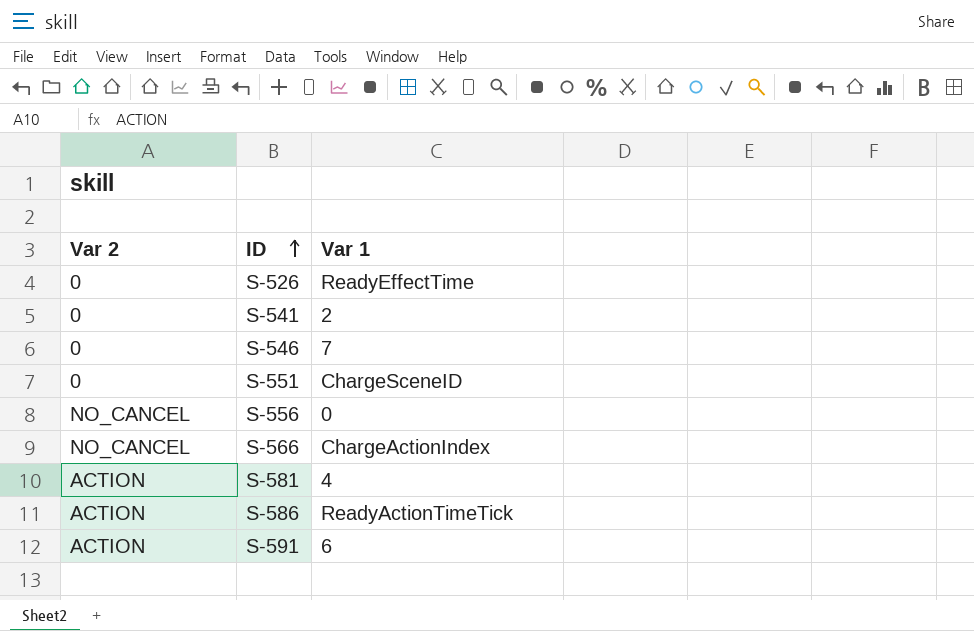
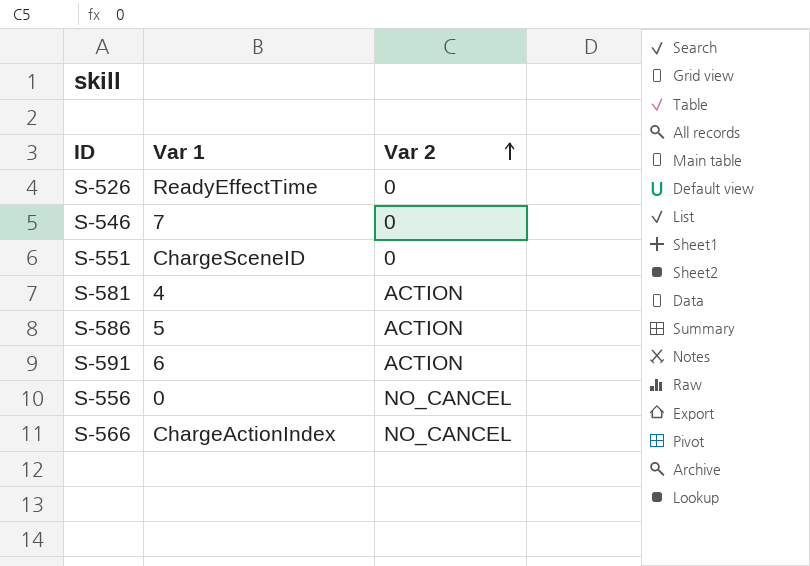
row order: ID ascending -> Var 2 ascending
column Var 2 | position: 1 -> 3
row S-541: 0 | 2 -> none
S-586 | Var 1: ReadyActionTimeTick -> 5

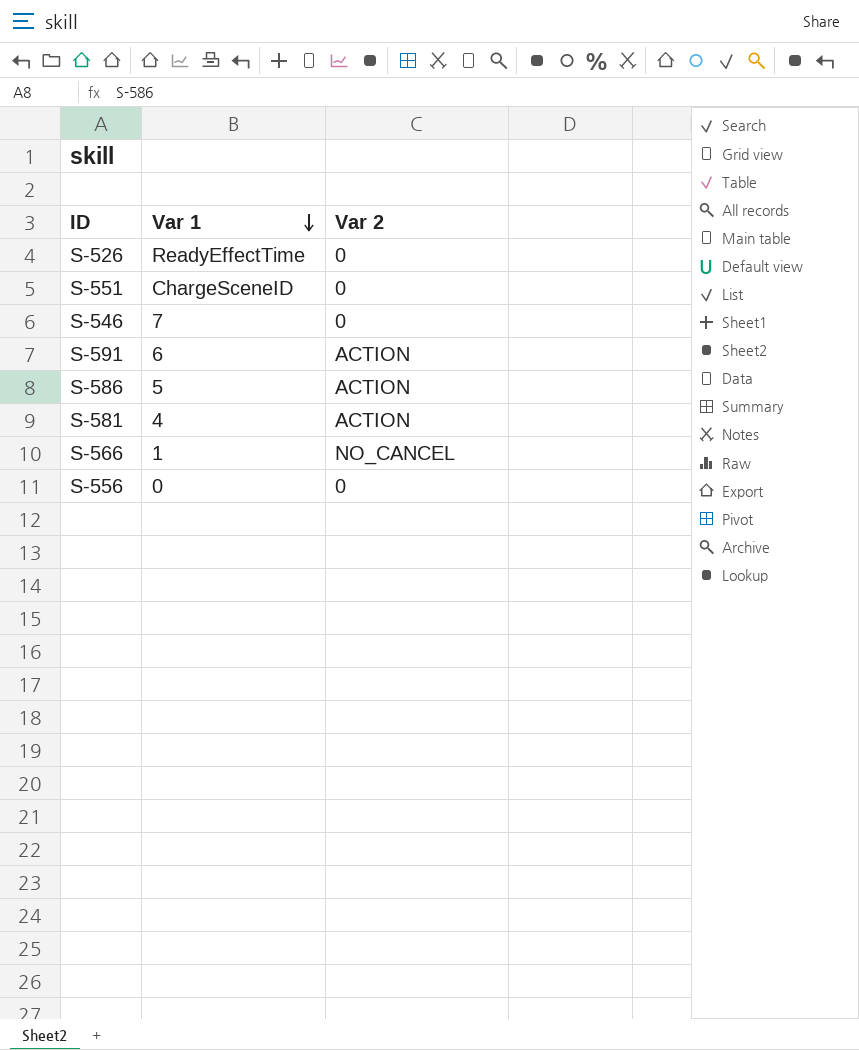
row order: Var 2 ascending -> Var 1 descending
S-566 | Var 1: ChargeActionIndex -> 1
S-556 | Var 2: NO_CANCEL -> 0

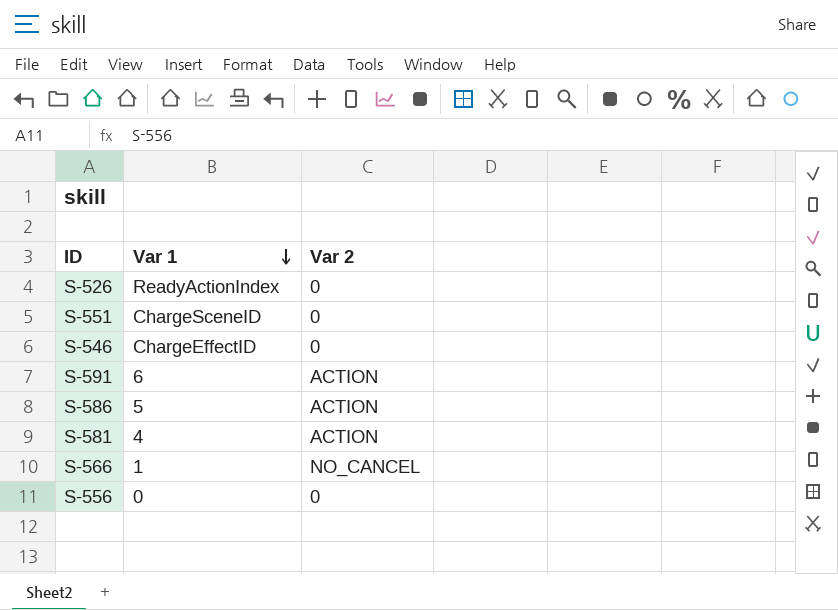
S-526 | Var 1: ReadyEffectTime -> ReadyActionIndex
S-546 | Var 1: 7 -> ChargeEffectID

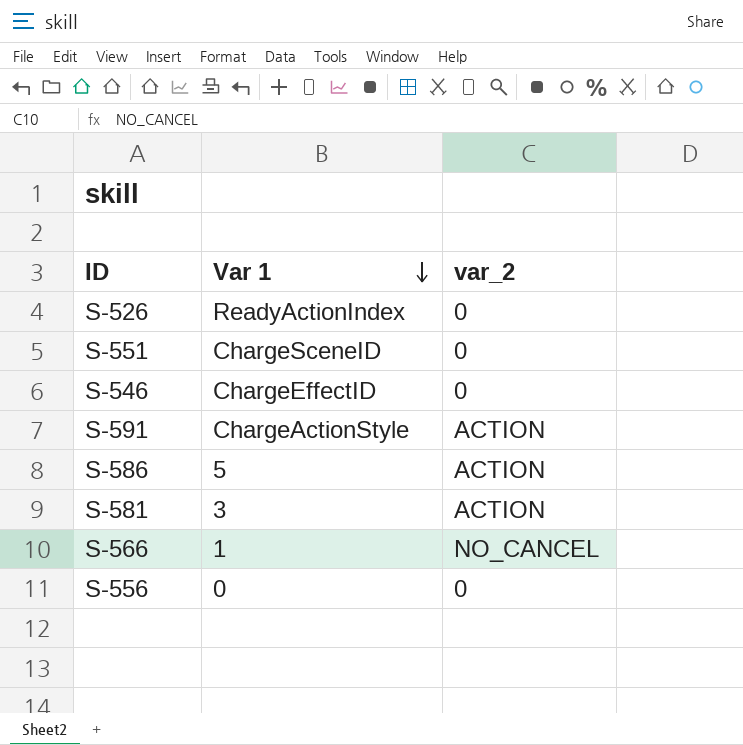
column name: Var 2 -> var_2
S-591 | Var 1: 6 -> ChargeActionStyle
S-581 | Var 1: 4 -> 3

